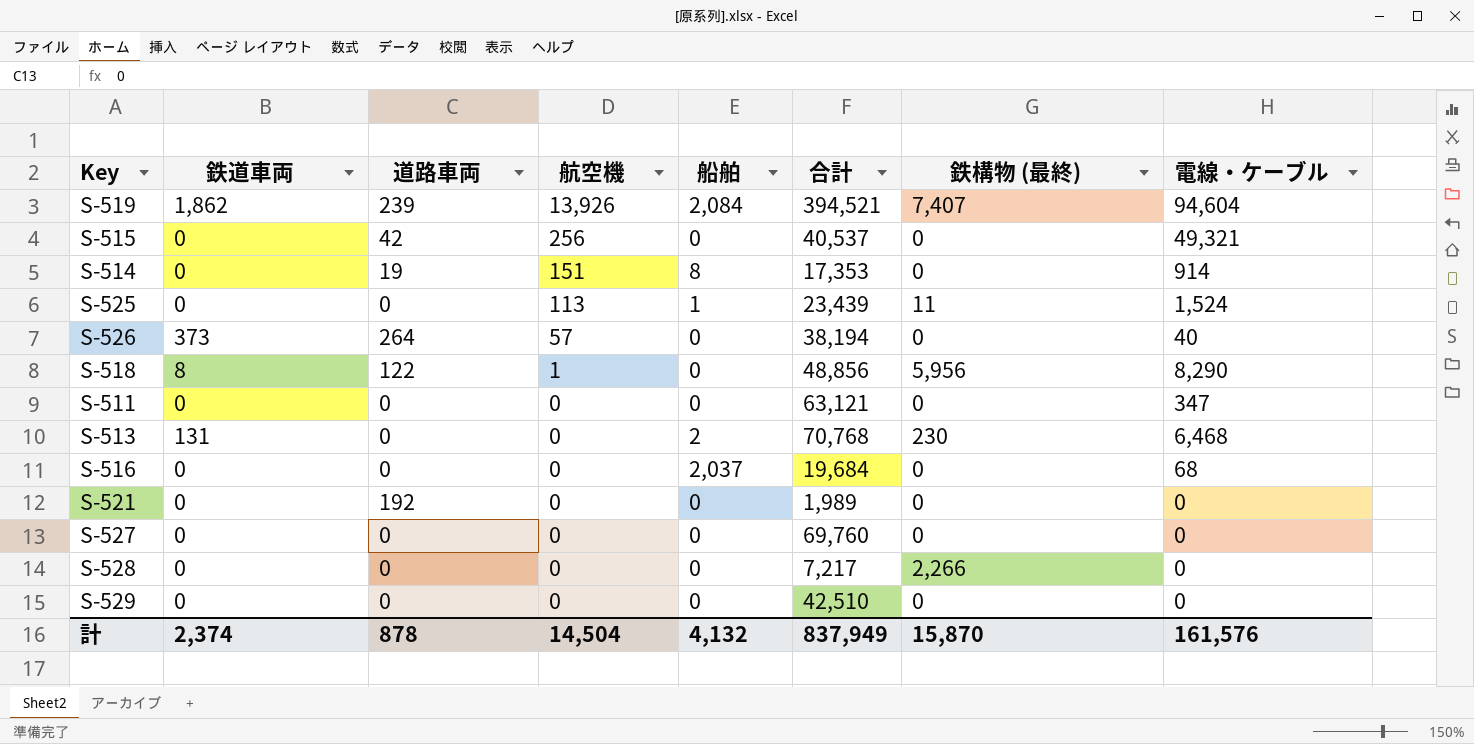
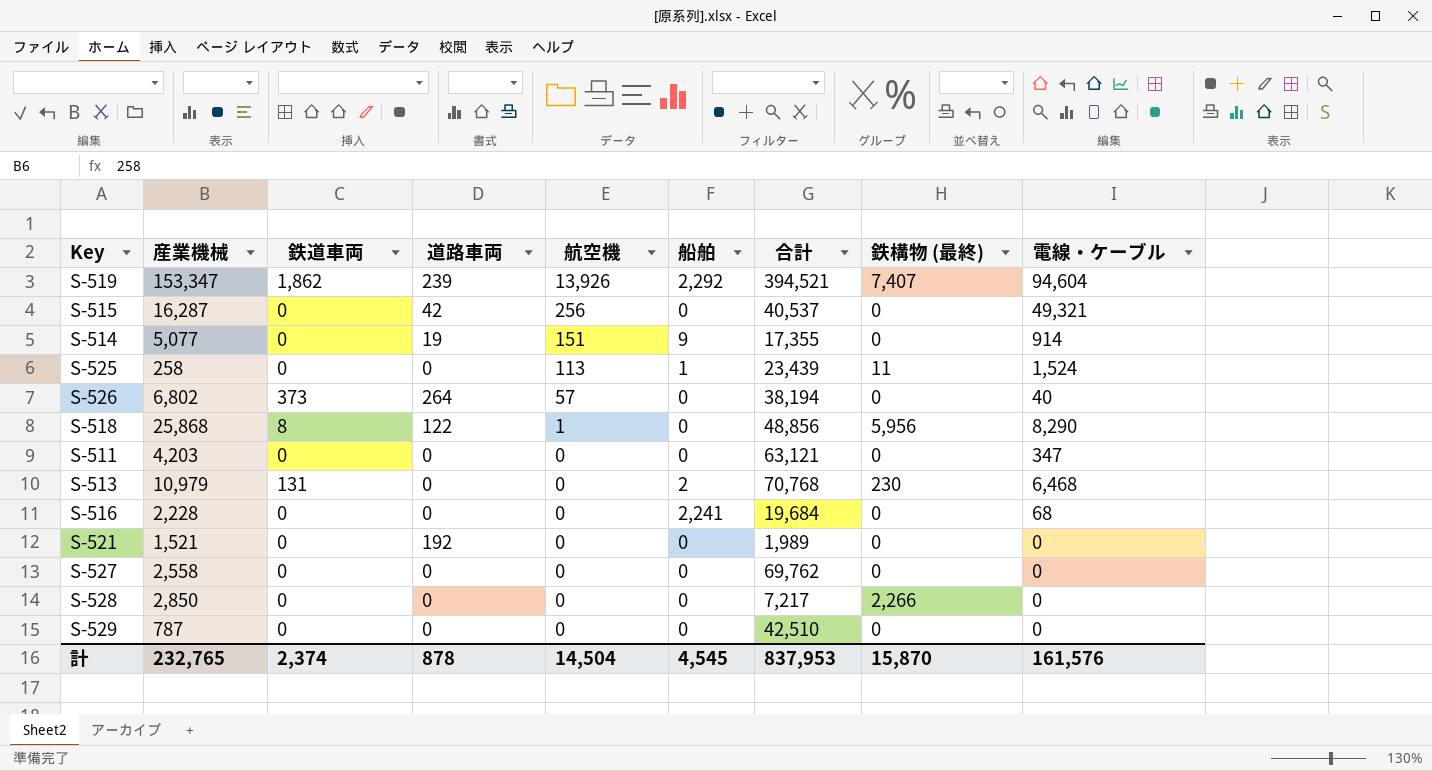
column 産業機械 | position: none -> 2
S-519 | 船舶: 2,084 -> 2,292
S-514 | 船舶: 8 -> 9
S-514 | 合計: 17,353 -> 17,355
S-516 | 船舶: 2,037 -> 2,241
S-527 | 合計: 69,760 -> 69,762
計 | 船舶: 4,132 -> 4,545
計 | 合計: 837,949 -> 837,953

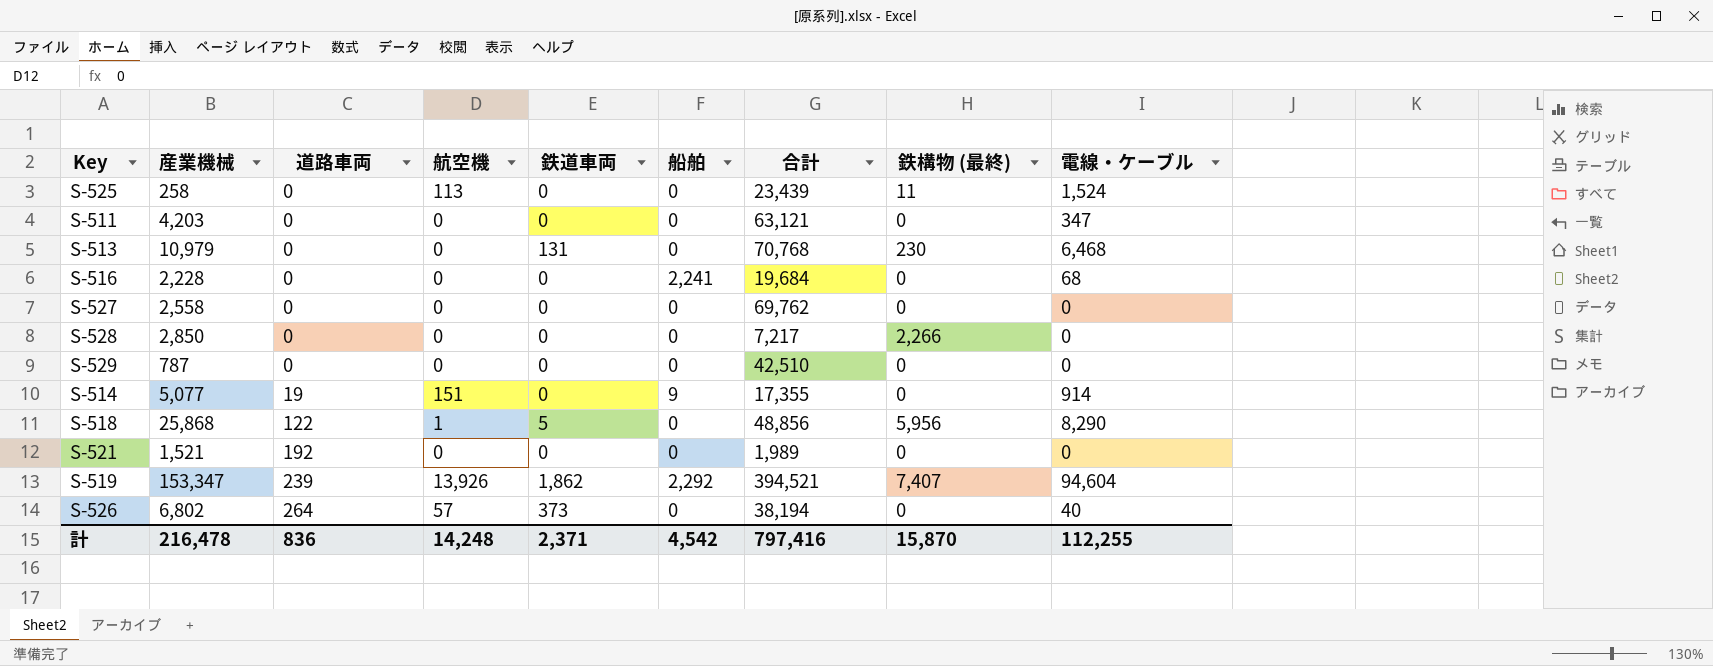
row order: 航空機 descending -> 道路車両 ascending
column 鉄道車両 | position: 3 -> 5
row S-515: 16,287 | 0 | 42 | 256 | 0 | 40,537 | 0 | 49,321 -> none
S-525 | 船舶: 1 -> 0
S-513 | 船舶: 2 -> 0
S-518 | 鉄道車両: 8 -> 5
計 | 産業機械: 232,765 -> 216,478
計 | 道路車両: 878 -> 836
計 | 航空機: 14,504 -> 14,248
計 | 鉄道車両: 2,374 -> 2,371
計 | 船舶: 4,545 -> 4,542
計 | 合計: 837,953 -> 797,416
計 | 電線・ケーブル: 161,576 -> 112,255

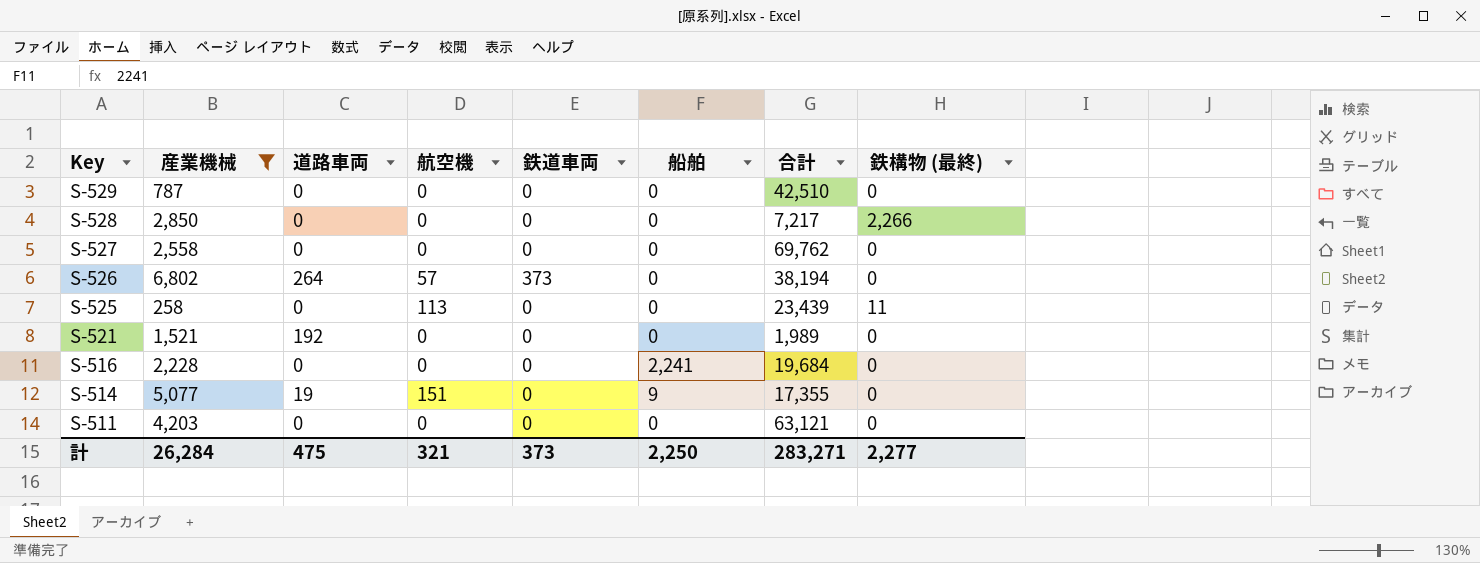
filter: none -> 産業機械 <= 6,802
row order: 道路車両 ascending -> Key descending
column 電線・ケーブル | position: 9 -> none
計 | 産業機械: 216,478 -> 26,284
計 | 道路車両: 836 -> 475
計 | 航空機: 14,248 -> 321
計 | 鉄道車両: 2,371 -> 373
計 | 船舶: 4,542 -> 2,250
計 | 合計: 797,416 -> 283,271
計 | 鉄構物 (最終): 15,870 -> 2,277

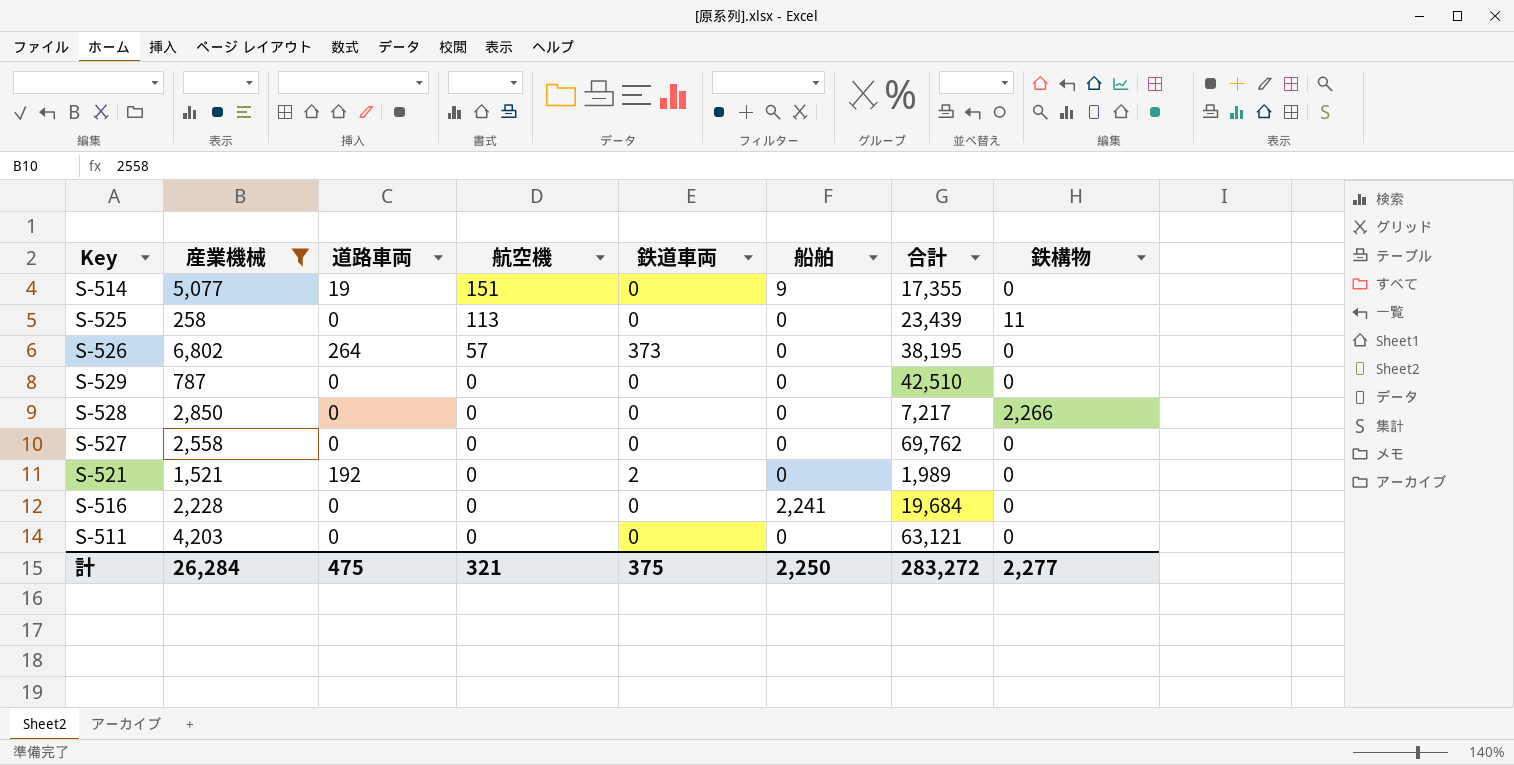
row order: Key descending -> 航空機 descending
column name: 鉄構物 (最終) -> 鉄構物
S-526 | 合計: 38,194 -> 38,195
S-521 | 鉄道車両: 0 -> 2
計 | 鉄道車両: 373 -> 375
計 | 合計: 283,271 -> 283,272

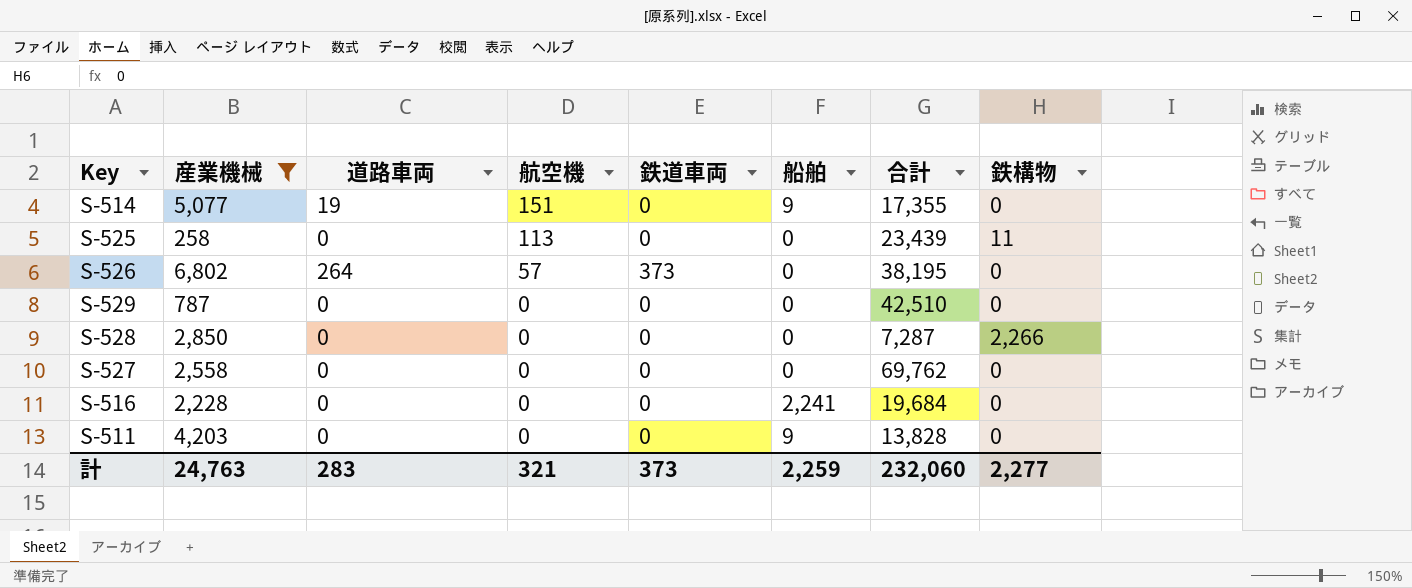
row S-521: 1,521 | 192 | 0 | 2 | 0 | 1,989 | 0 -> none
S-528 | 合計: 7,217 -> 7,287
S-511 | 船舶: 0 -> 9
S-511 | 合計: 63,121 -> 13,828
計 | 産業機械: 26,284 -> 24,763
計 | 道路車両: 475 -> 283
計 | 鉄道車両: 375 -> 373
計 | 船舶: 2,250 -> 2,259
計 | 合計: 283,272 -> 232,060

